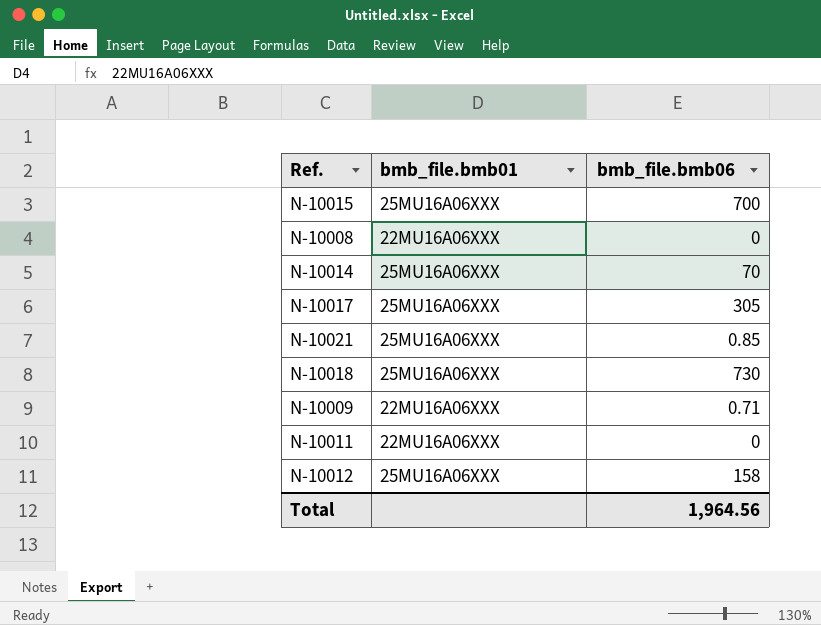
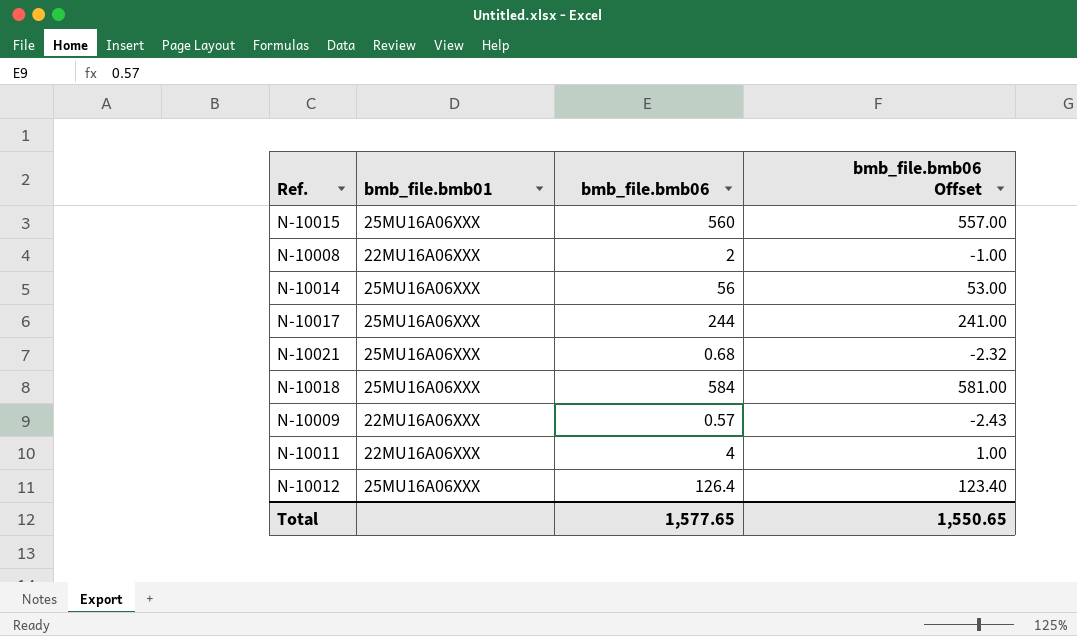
column bmb_file.bmb06 Offset | formula: none -> [bmb_file.bmb06] - 3
N-10015 | bmb_file.bmb06: 700 -> 560
N-10008 | bmb_file.bmb06: 0 -> 2
N-10014 | bmb_file.bmb06: 70 -> 56
N-10017 | bmb_file.bmb06: 305 -> 244
N-10021 | bmb_file.bmb06: 0.85 -> 0.68
N-10018 | bmb_file.bmb06: 730 -> 584
N-10009 | bmb_file.bmb06: 0.71 -> 0.57
N-10011 | bmb_file.bmb06: 0 -> 4
N-10012 | bmb_file.bmb06: 158 -> 126.4
Total | bmb_file.bmb06: 1,964.56 -> 1,577.65

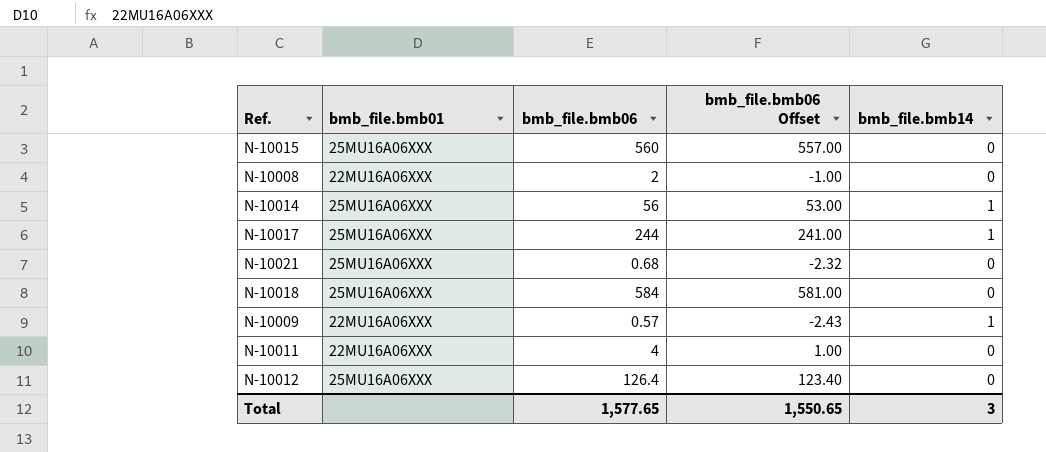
column bmb_file.bmb14 | position: none -> 5

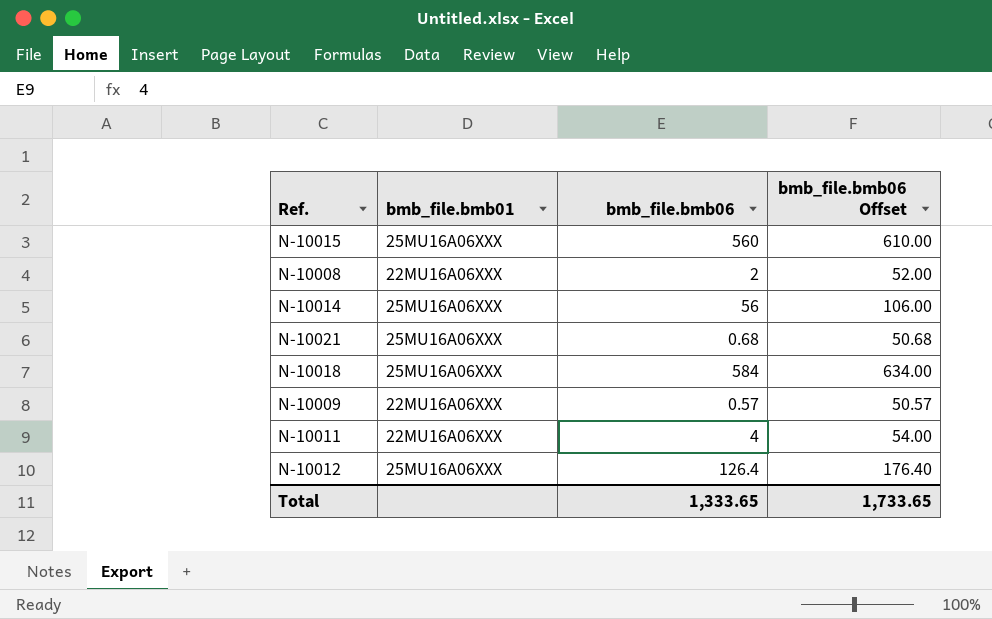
column bmb_file.bmb14 | position: 5 -> none
column bmb_file.bmb06 Offset | formula: [bmb_file.bmb06] - 3 -> [bmb_file.bmb06] + 50
row N-10017: 25MU16A06XXX | 244 | 241.00 | 1 -> none
Total | bmb_file.bmb06: 1,577.65 -> 1,333.65
Total | bmb_file.bmb06 Offset: 1,550.65 -> 1,733.65

